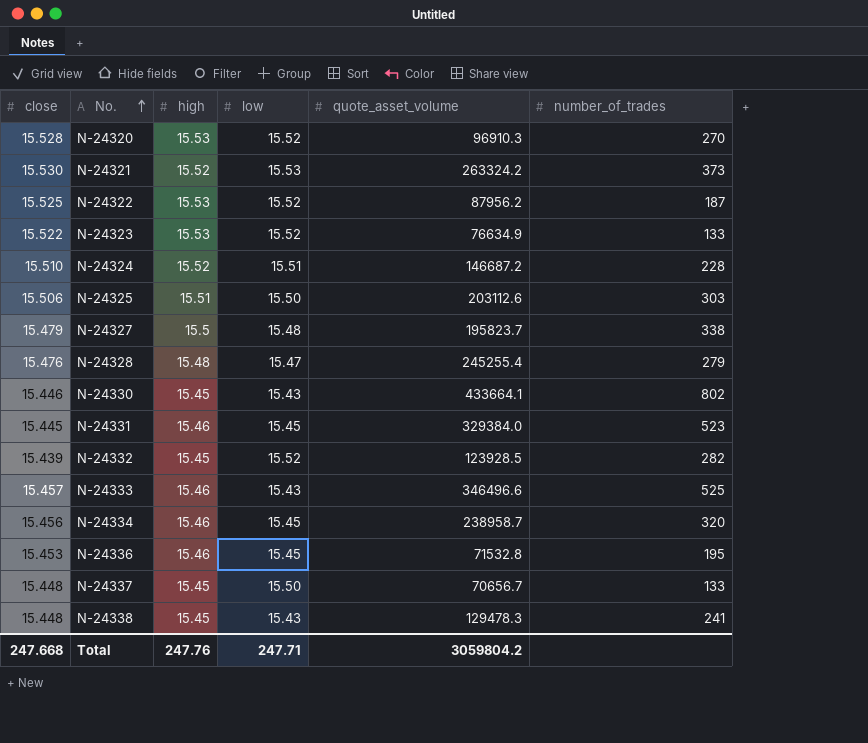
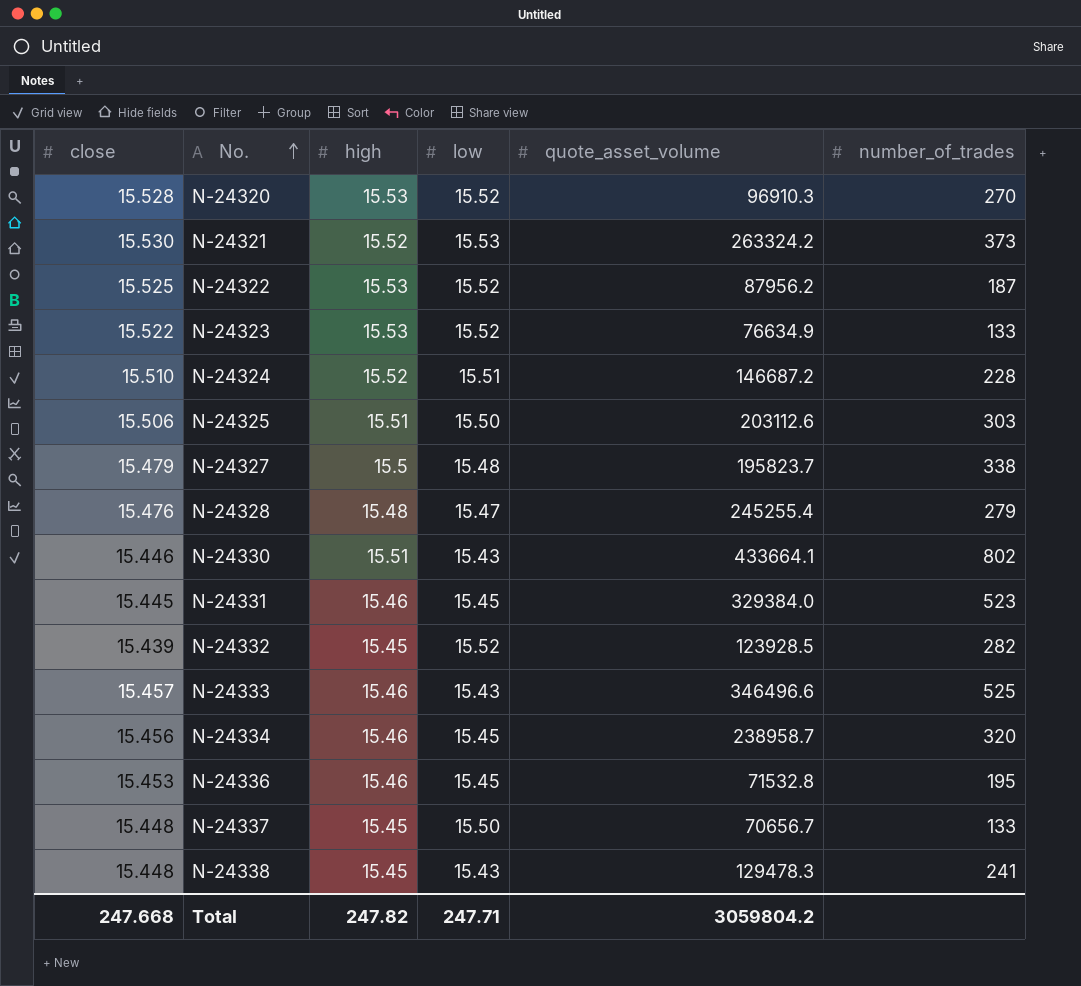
N-24330 | high: 15.45 -> 15.51
Total | high: 247.76 -> 247.82

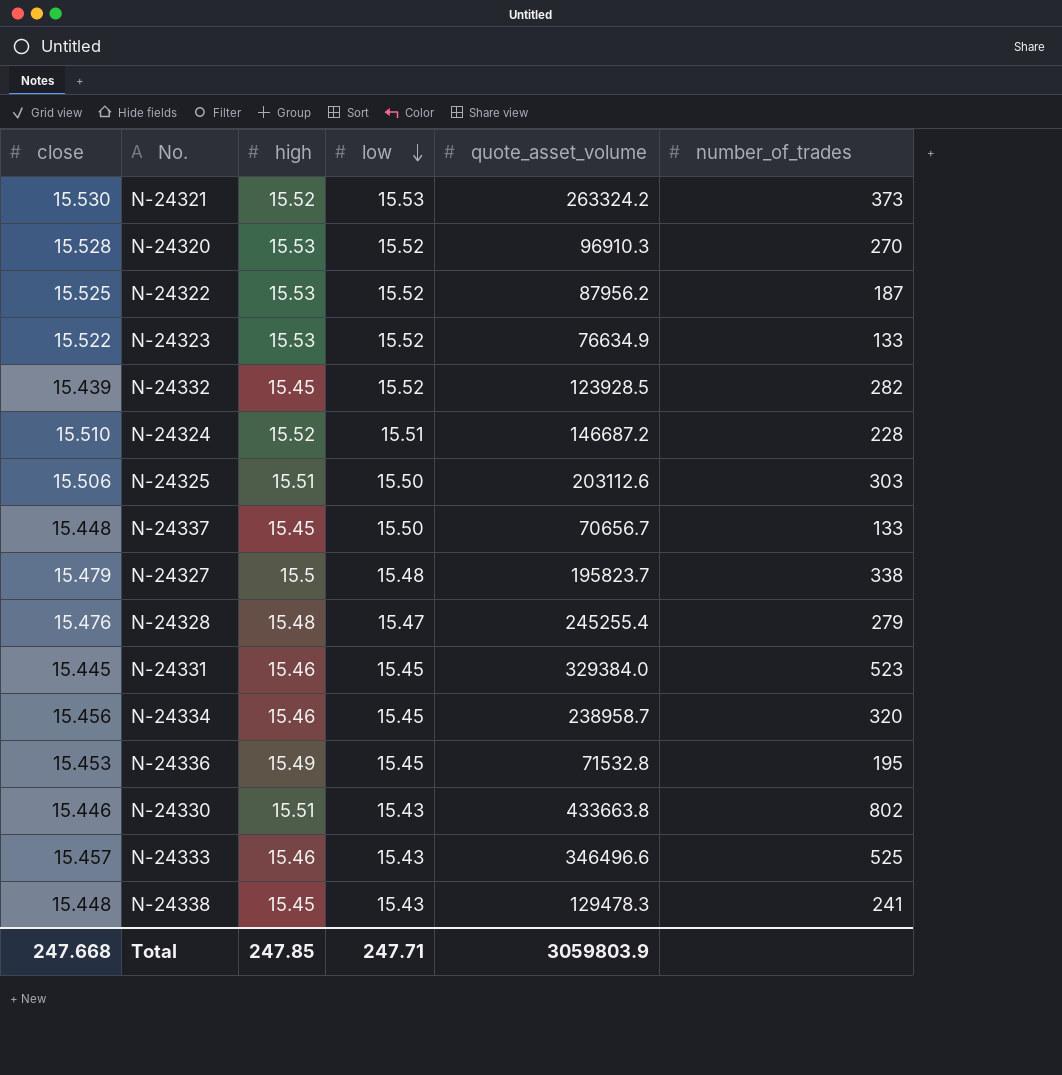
row order: No. ascending -> low descending
N-24336 | high: 15.46 -> 15.49
N-24330 | quote_asset_volume: 433664.1 -> 433663.8
Total | high: 247.82 -> 247.85
Total | quote_asset_volume: 3059804.2 -> 3059803.9

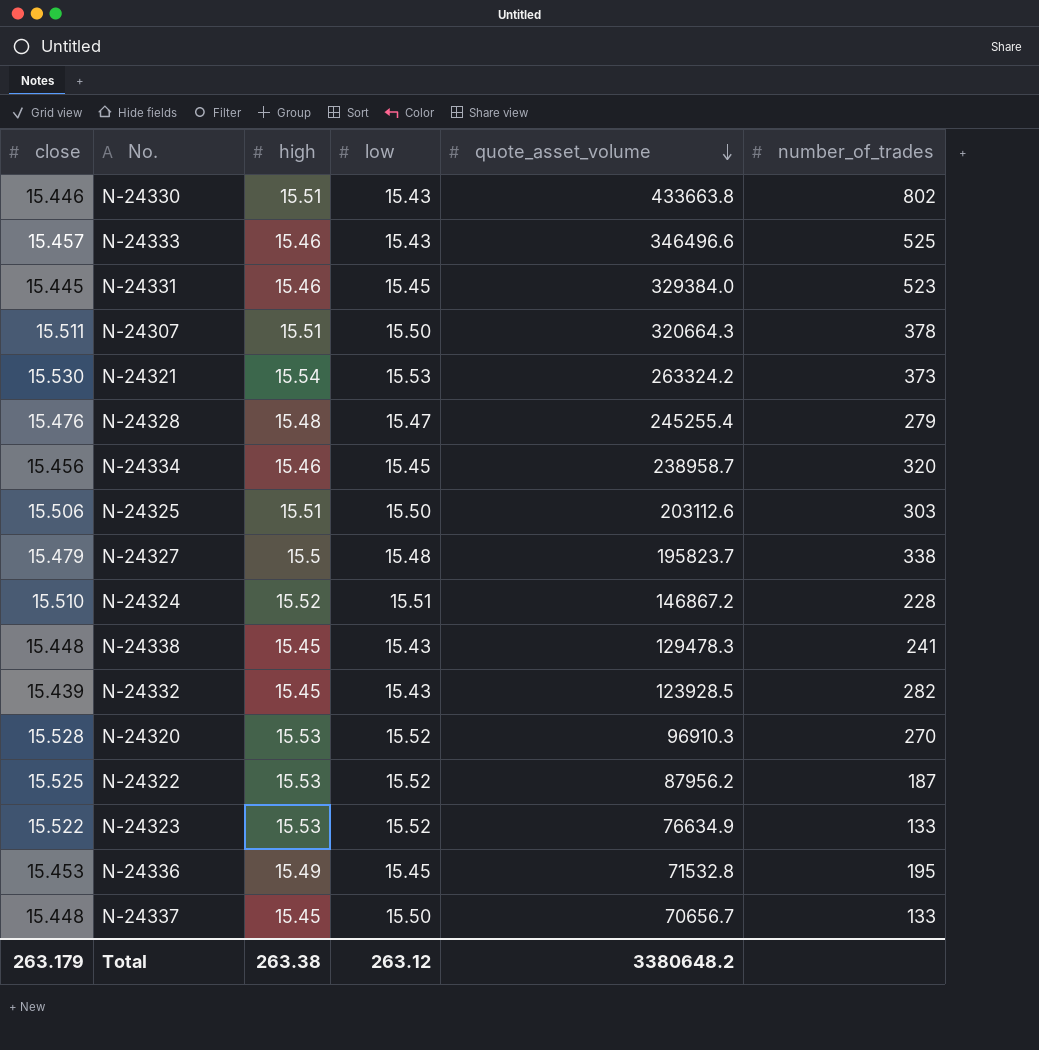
row order: low descending -> quote_asset_volume descending
row N-24307: none -> 15.511 | 15.51 | 15.50 | 320664.3 | 378
N-24321 | high: 15.52 -> 15.54
N-24324 | quote_asset_volume: 146687.2 -> 146867.2
N-24332 | low: 15.52 -> 15.43
Total | close: 247.668 -> 263.179
Total | high: 247.85 -> 263.38
Total | low: 247.71 -> 263.12
Total | quote_asset_volume: 3059803.9 -> 3380648.2

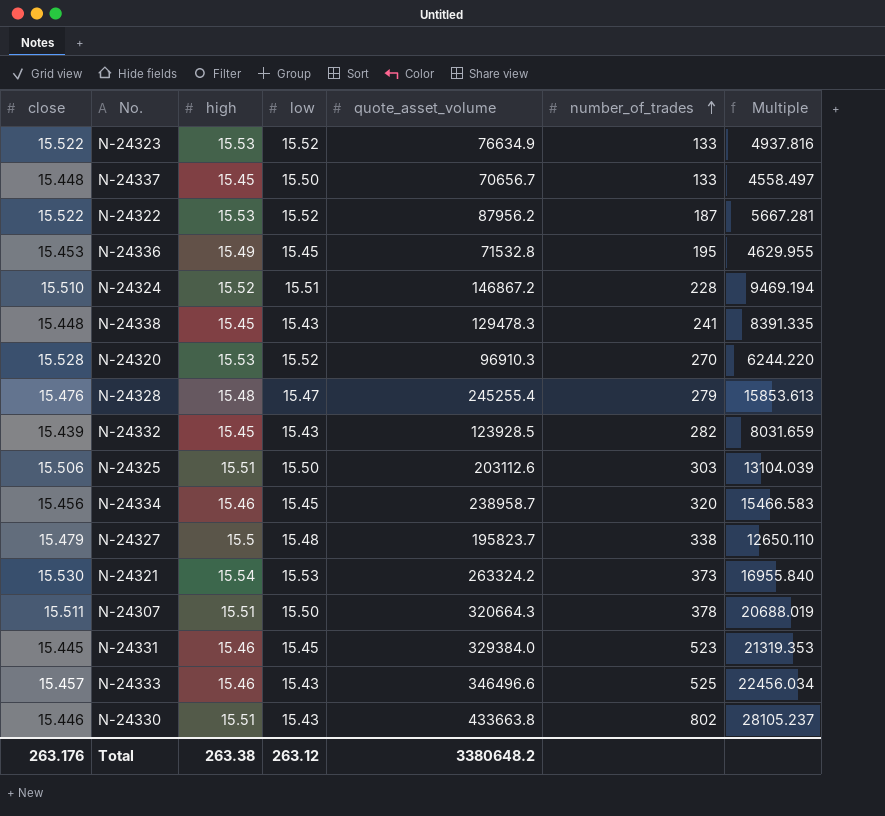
row order: quote_asset_volume descending -> number_of_trades ascending
column Multiple | formula: none -> [quote_asset_volume] / [low]
N-24322 | close: 15.525 -> 15.522
Total | close: 263.179 -> 263.176

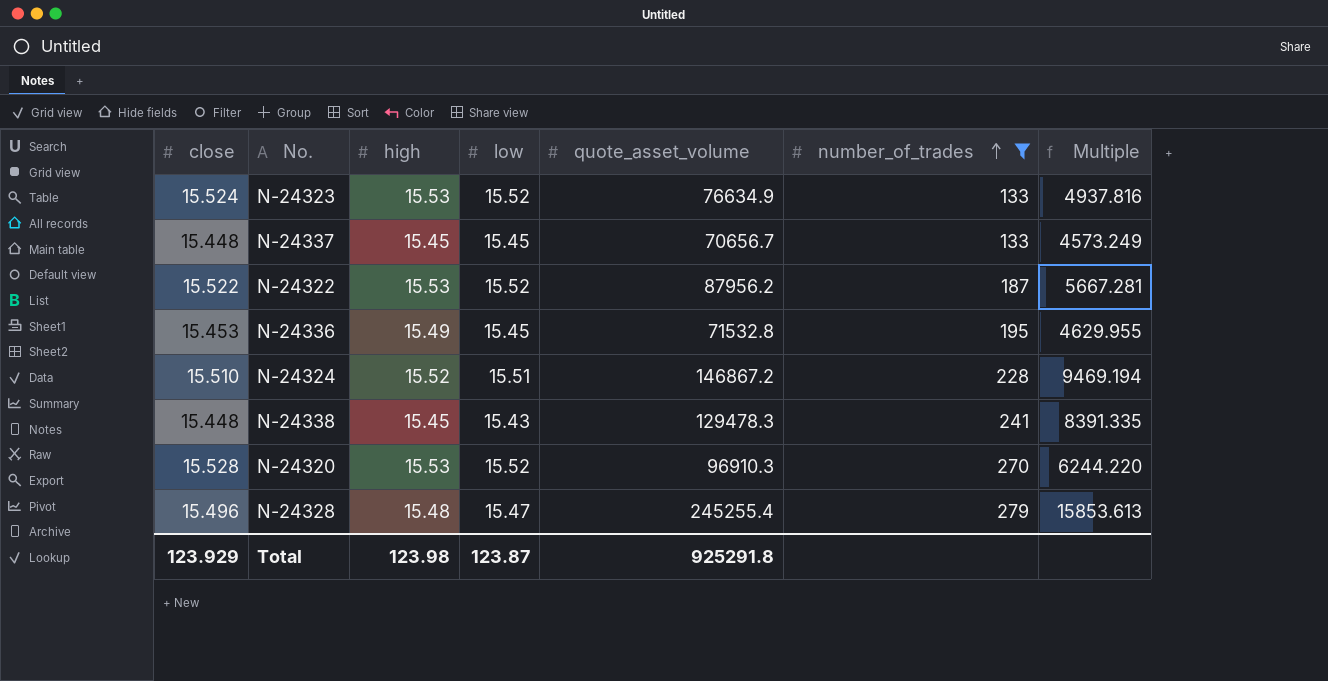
filter: none -> number_of_trades <= 279
N-24323 | close: 15.522 -> 15.524
N-24337 | low: 15.50 -> 15.45
N-24337 | Multiple: 4558.497 -> 4573.249
N-24328 | close: 15.476 -> 15.496
Total | close: 263.176 -> 123.929
Total | high: 263.38 -> 123.98
Total | low: 263.12 -> 123.87
Total | quote_asset_volume: 3380648.2 -> 925291.8

